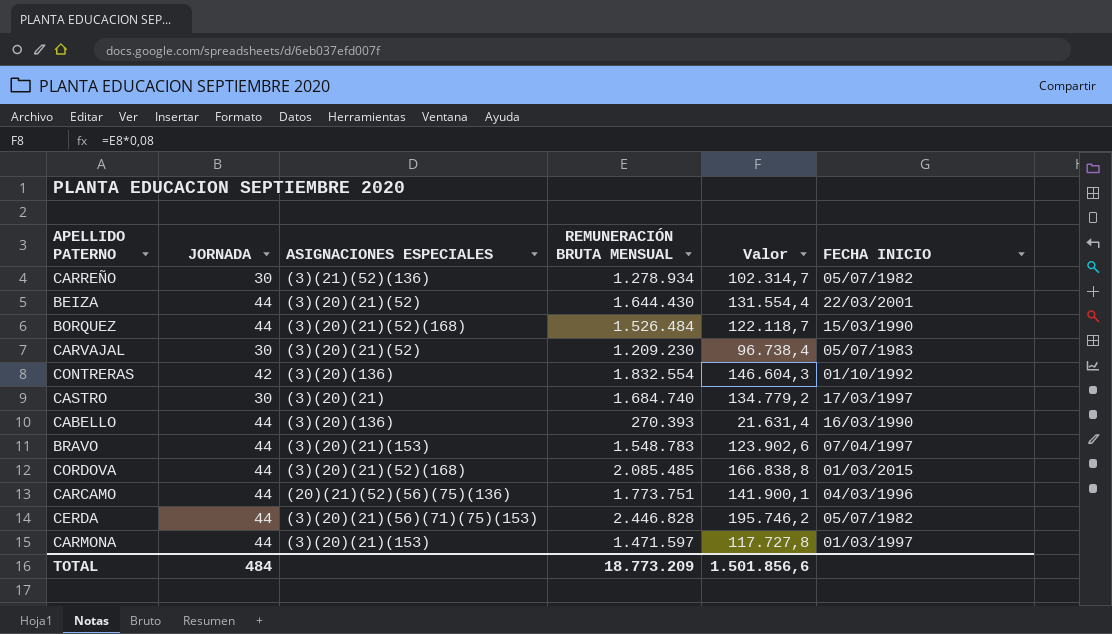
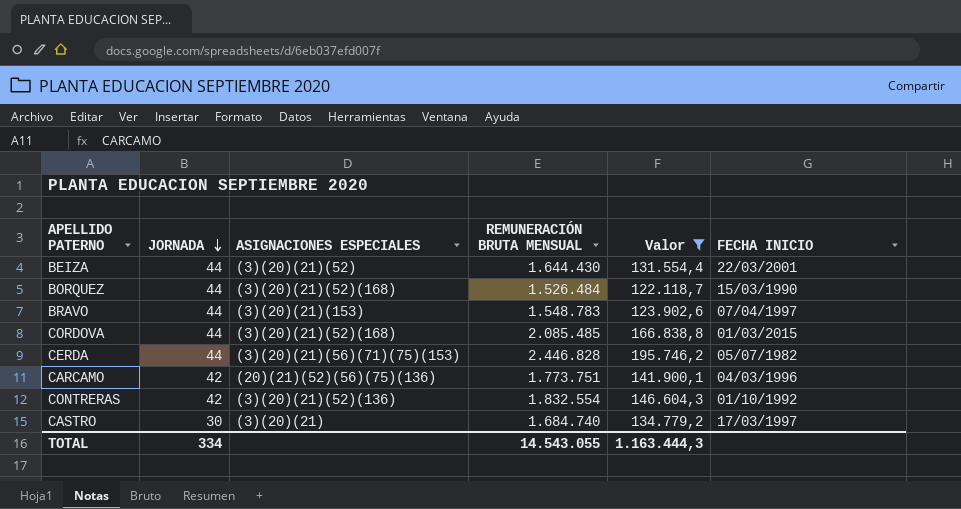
filter: none -> Valor >= 122.118,7
row order: none -> JORNADA descending
CARCAMO | JORNADA: 44 -> 42
CONTRERAS | ASIGNACIONES ESPECIALES: (3)(20)(136) -> (3)(20)(21)(52)(136)
TOTAL | JORNADA: 484 -> 334
TOTAL | REMUNERACIÓN BRUTA MENSUAL: 18.773.209 -> 14.543.055
TOTAL | Valor: 1.501.856,6 -> 1.163.444,3

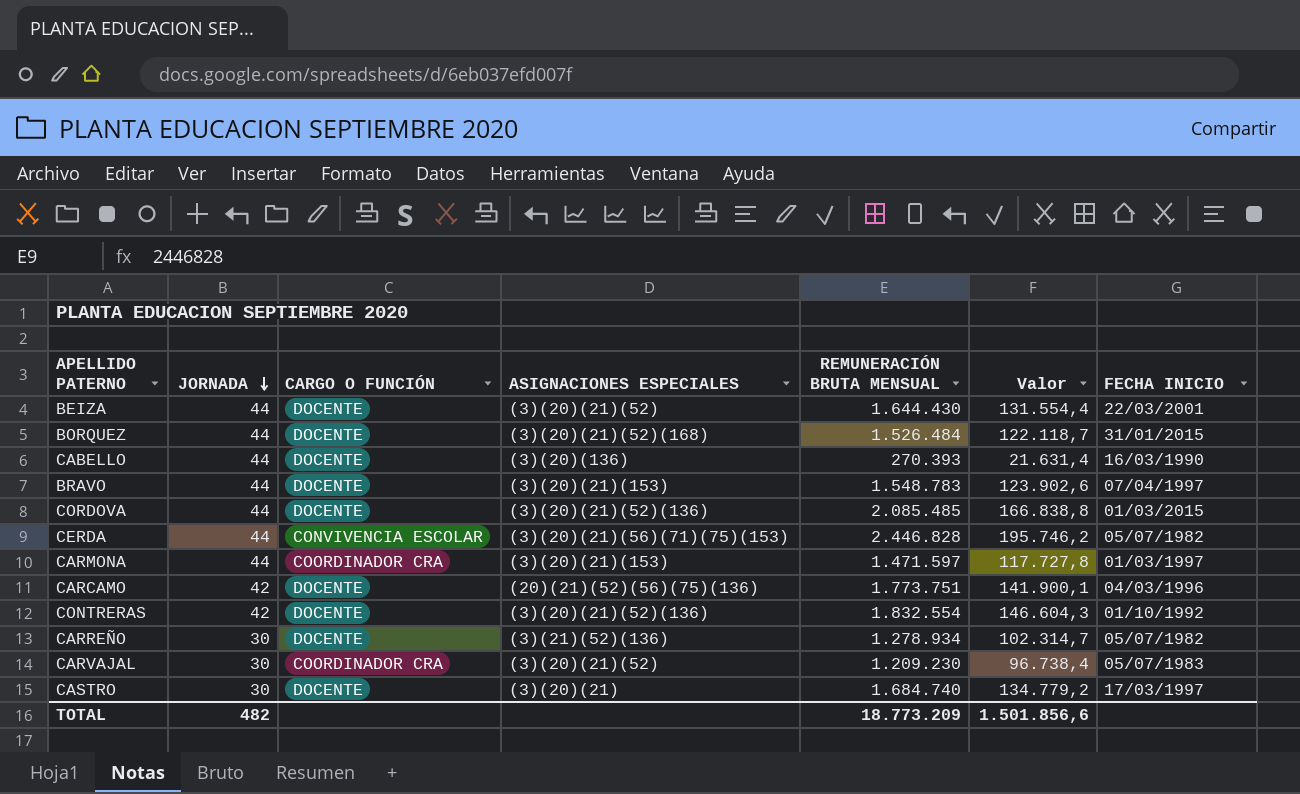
filter: Valor >= 122.118,7 -> none
column CARGO O FUNCIÓN | position: none -> 3
BORQUEZ | FECHA INICIO: 15/03/1990 -> 31/01/2015
CORDOVA | ASIGNACIONES ESPECIALES: (3)(20)(21)(52)(168) -> (3)(20)(21)(52)(136)
TOTAL | JORNADA: 334 -> 482
TOTAL | REMUNERACIÓN BRUTA MENSUAL: 14.543.055 -> 18.773.209
TOTAL | Valor: 1.163.444,3 -> 1.501.856,6

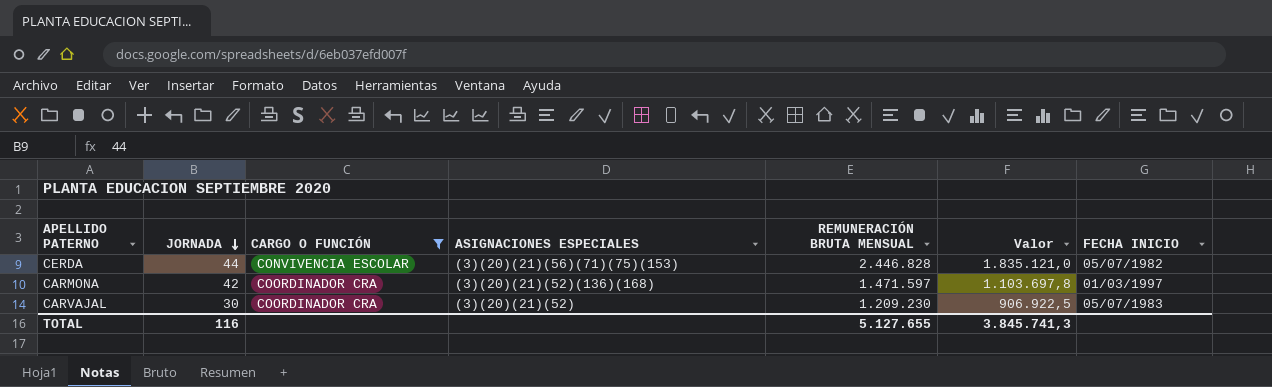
filter: none -> CARGO O FUNCIÓN != DOCENTE
column Valor | formula: [REMUNERACIÓN BRUTA MENSUAL] * 0,08 -> [REMUNERACIÓN BRUTA MENSUAL] * 0,75
CARMONA | JORNADA: 44 -> 42
CARMONA | ASIGNACIONES ESPECIALES: (3)(20)(21)(153) -> (3)(20)(21)(52)(136)(168)
TOTAL | JORNADA: 482 -> 116
TOTAL | REMUNERACIÓN BRUTA MENSUAL: 18.773.209 -> 5.127.655
TOTAL | Valor: 1.501.856,6 -> 3.845.741,3

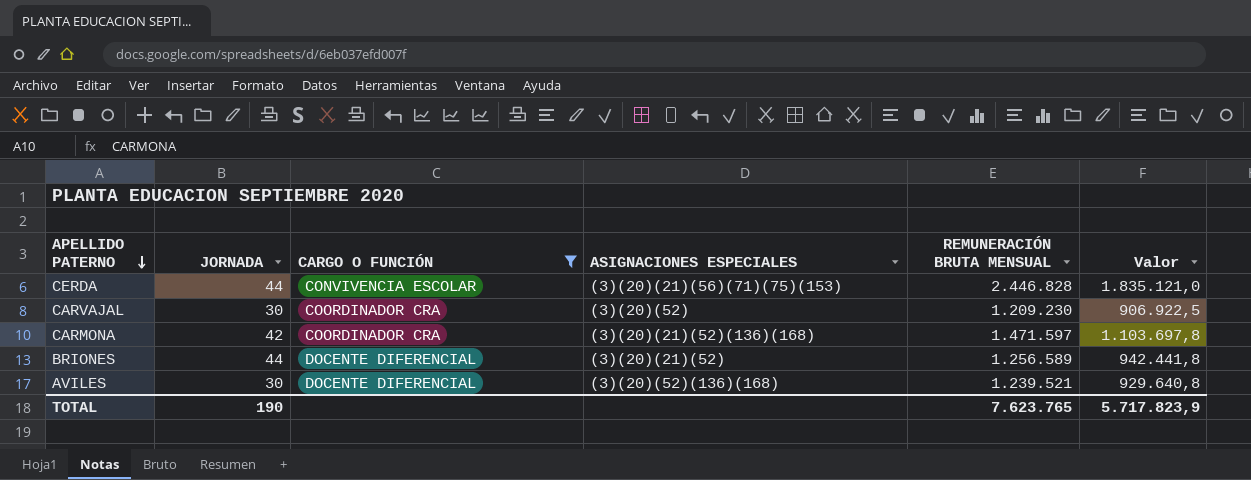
row order: JORNADA descending -> APELLIDO PATERNO descending
column FECHA INICIO | position: 7 -> none
CARVAJAL | ASIGNACIONES ESPECIALES: (3)(20)(21)(52) -> (3)(20)(52)
row BRIONES: none -> 44 | DOCENTE DIFERENCIAL | (3)(20)(21)(52) | 1.256.589 | 942.441,8
row AVILES: none -> 30 | DOCENTE DIFERENCIAL | (3)(20)(52)(136)(168) | 1.239.521 | 929.640,8
TOTAL | JORNADA: 116 -> 190
TOTAL | REMUNERACIÓN BRUTA MENSUAL: 5.127.655 -> 7.623.765
TOTAL | Valor: 3.845.741,3 -> 5.717.823,9

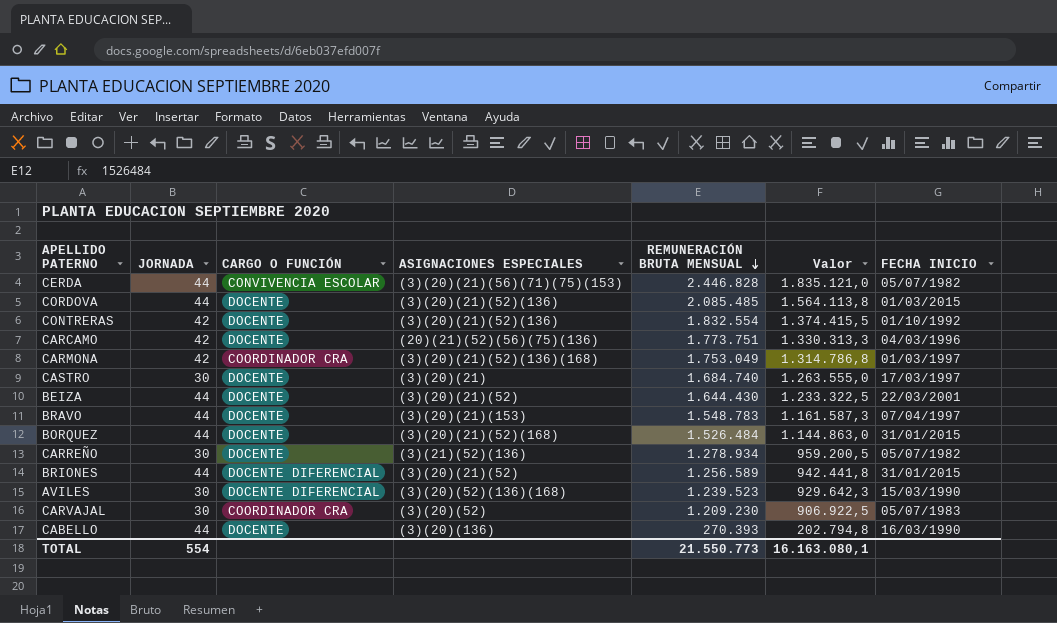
filter: CARGO O FUNCIÓN != DOCENTE -> none
row order: APELLIDO PATERNO descending -> REMUNERACIÓN BRUTA MENSUAL descending
column FECHA INICIO | position: none -> 7
CARMONA | REMUNERACIÓN BRUTA MENSUAL: 1.471.597 -> 1.753.049
CARMONA | Valor: 1.103.697,8 -> 1.314.786,8
AVILES | REMUNERACIÓN BRUTA MENSUAL: 1.239.521 -> 1.239.523
AVILES | Valor: 929.640,8 -> 929.642,3
TOTAL | JORNADA: 190 -> 554
TOTAL | REMUNERACIÓN BRUTA MENSUAL: 7.623.765 -> 21.550.773
TOTAL | Valor: 5.717.823,9 -> 16.163.080,1

